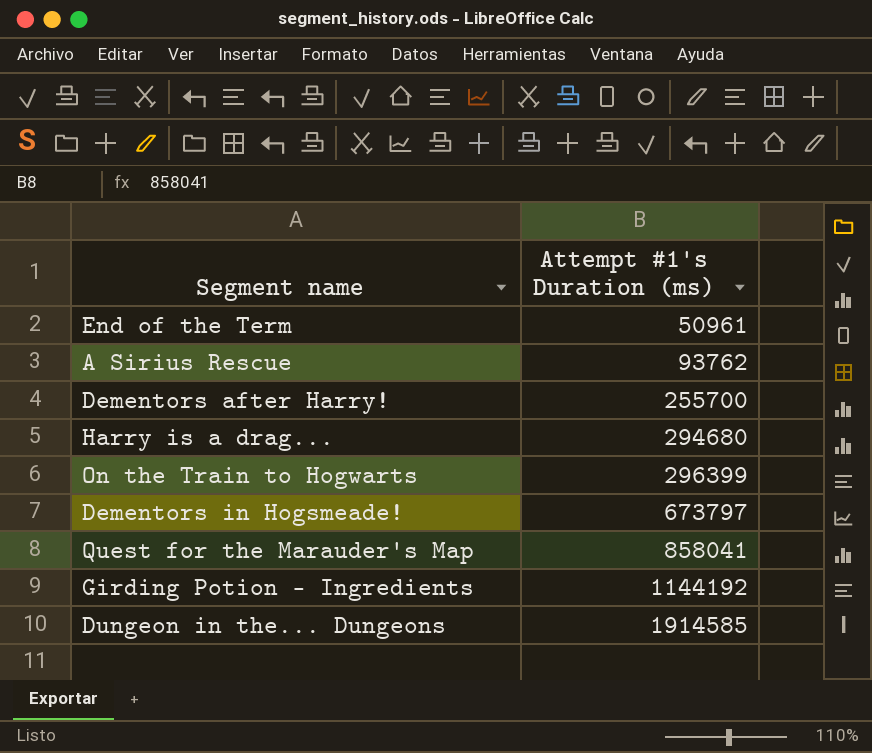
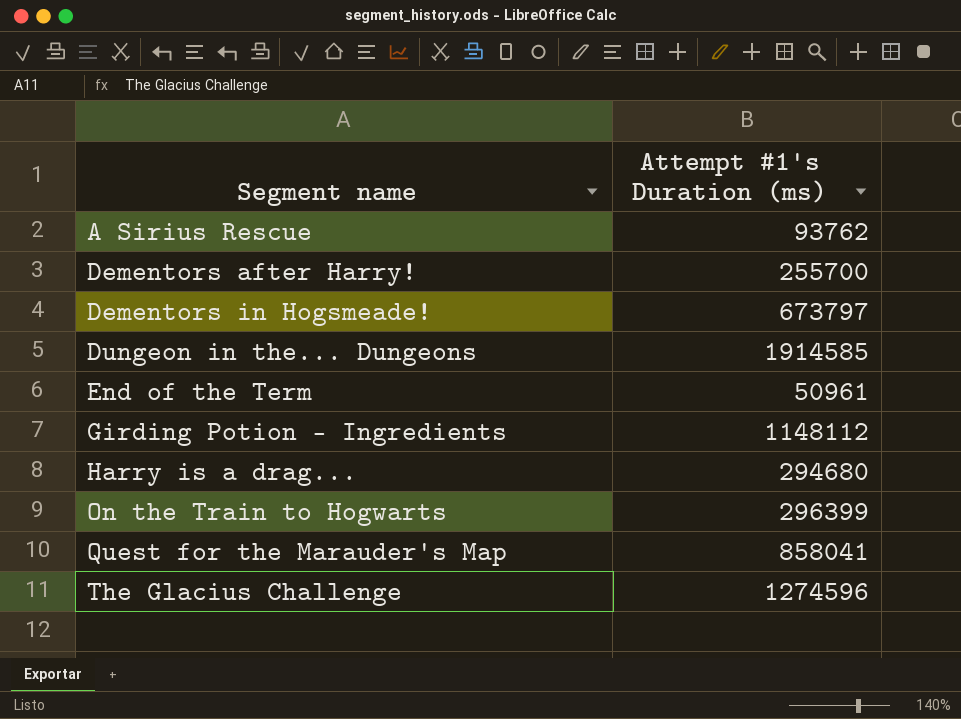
row order: Attempt #1's Duration (ms) ascending -> Segment name ascending
Girding Potion - Ingredients | Attempt #1's Duration (ms): 1144192 -> 1148112
row The Glacius Challenge: none -> 1274596

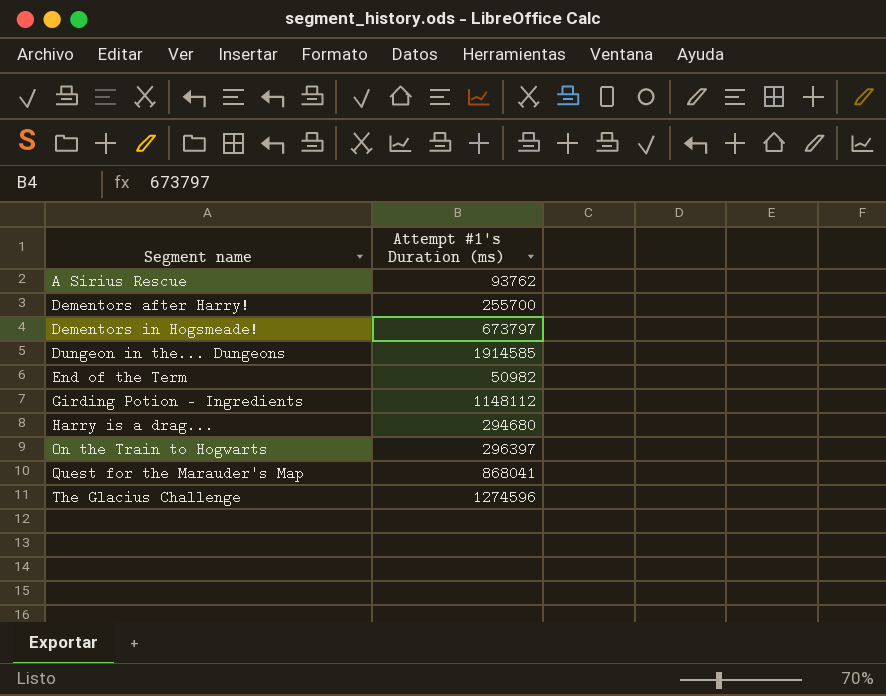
End of the Term | Attempt #1's Duration (ms): 50961 -> 50982
On the Train to Hogwarts | Attempt #1's Duration (ms): 296399 -> 296397
Quest for the Marauder's Map | Attempt #1's Duration (ms): 858041 -> 868041

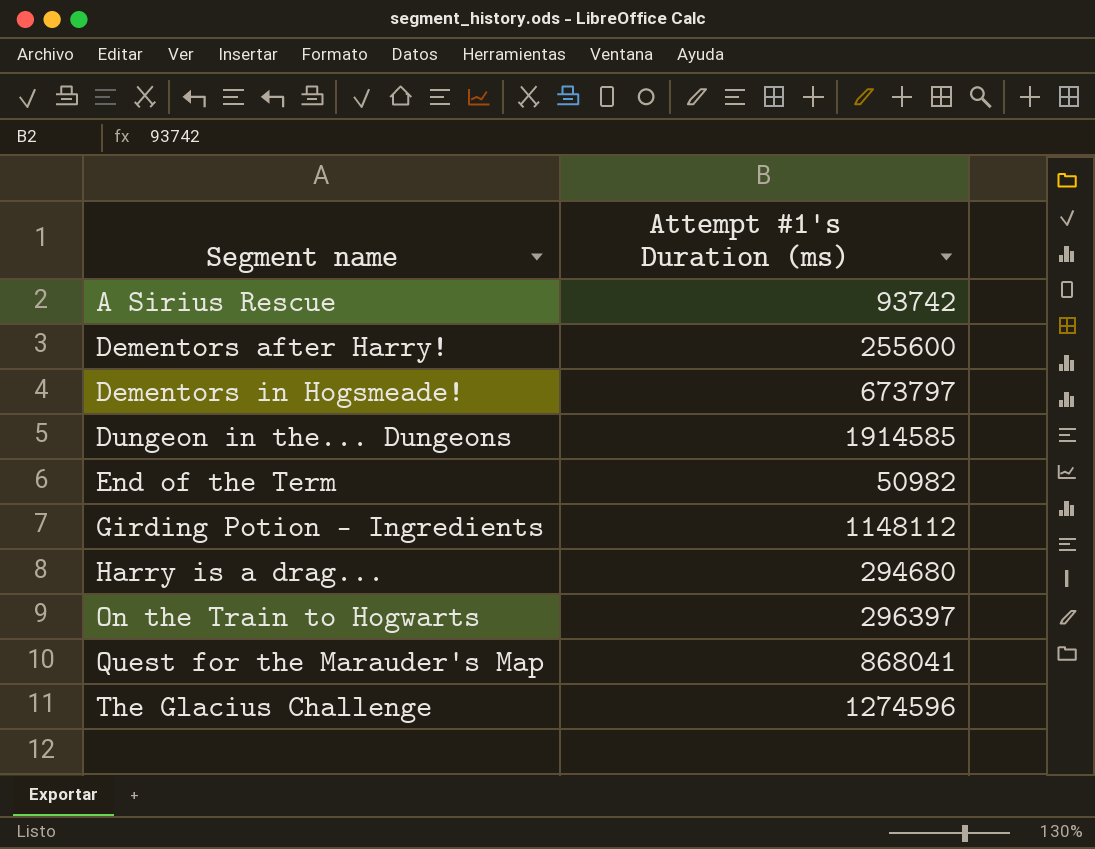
A Sirius Rescue | Attempt #1's Duration (ms): 93762 -> 93742
Dementors after Harry! | Attempt #1's Duration (ms): 255700 -> 255600

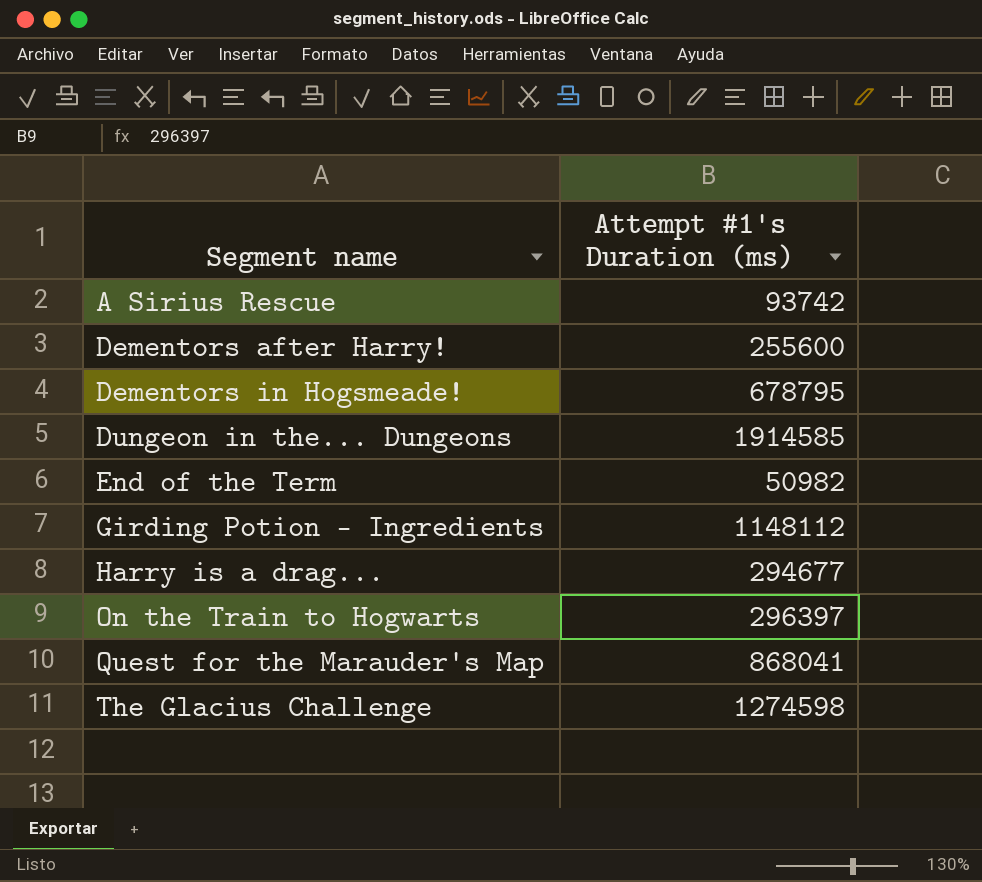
Dementors in Hogsmeade! | Attempt #1's Duration (ms): 673797 -> 678795
Harry is a drag... | Attempt #1's Duration (ms): 294680 -> 294677
The Glacius Challenge | Attempt #1's Duration (ms): 1274596 -> 1274598

